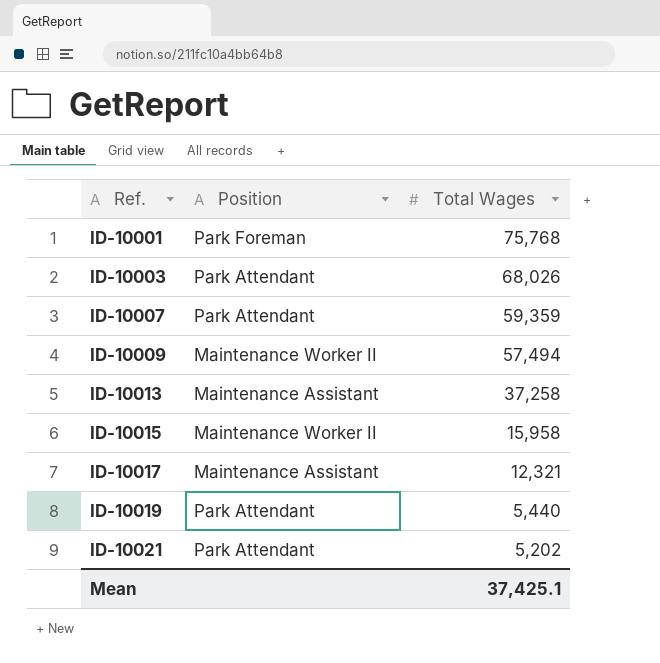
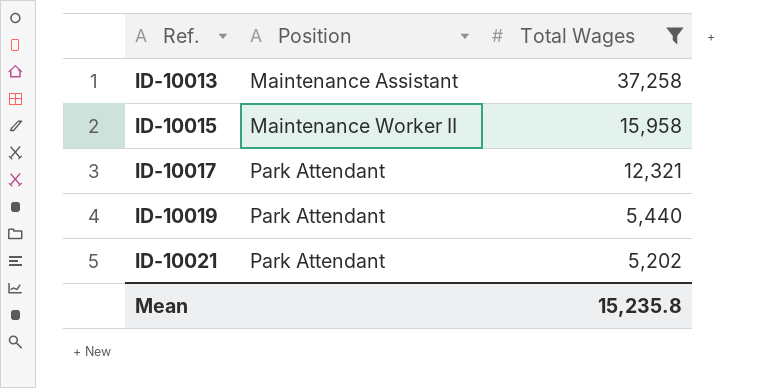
filter: none -> Total Wages <= 37,258
ID-10017 | Position: Maintenance Assistant -> Park Attendant
Mean | Total Wages: 37,425.1 -> 15,235.8

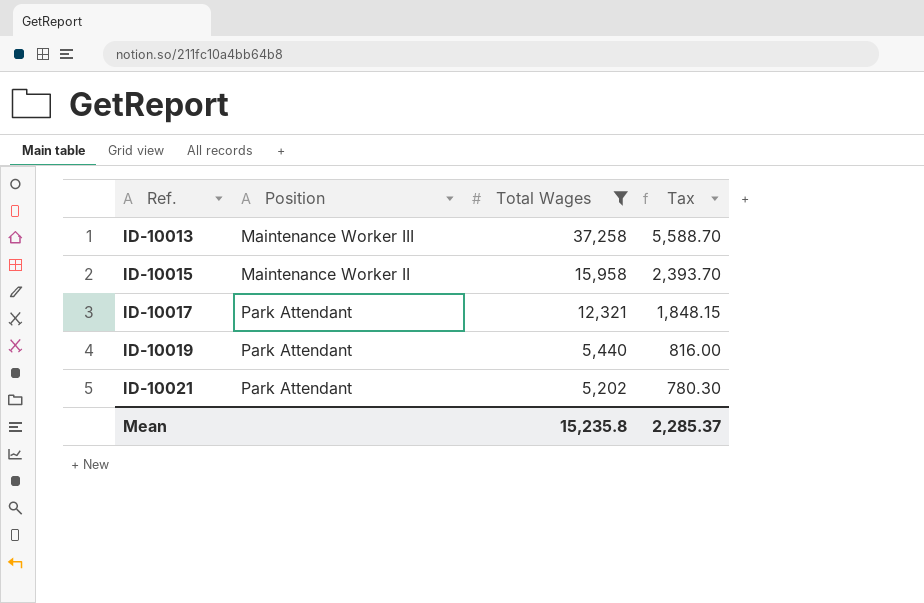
column Tax | formula: none -> [Total Wages] * 0.15
ID-10013 | Position: Maintenance Assistant -> Maintenance Worker III

